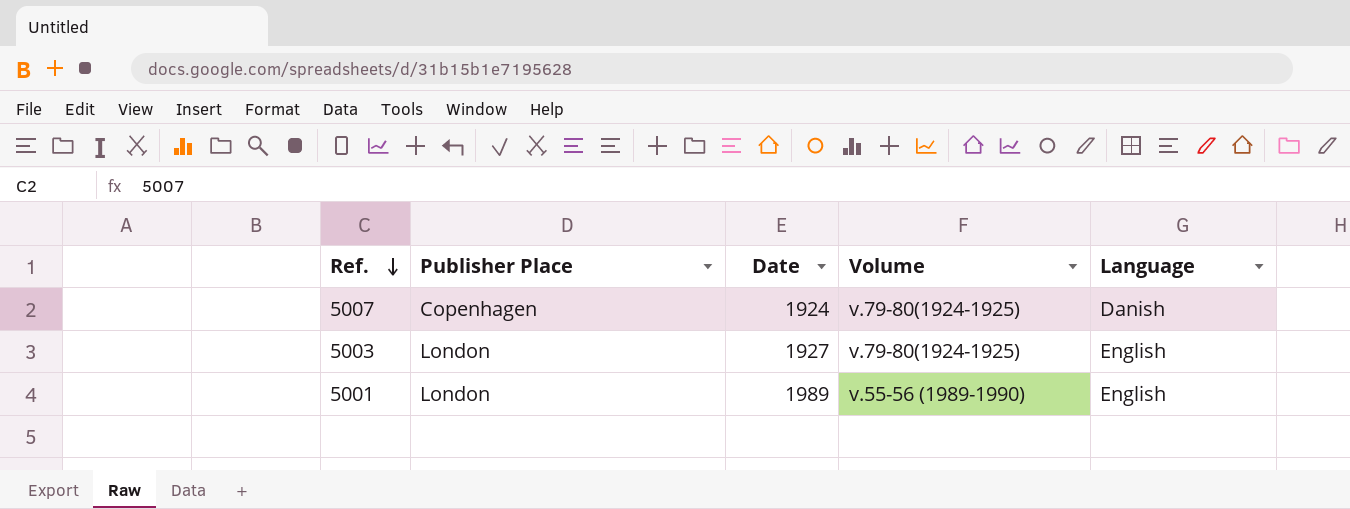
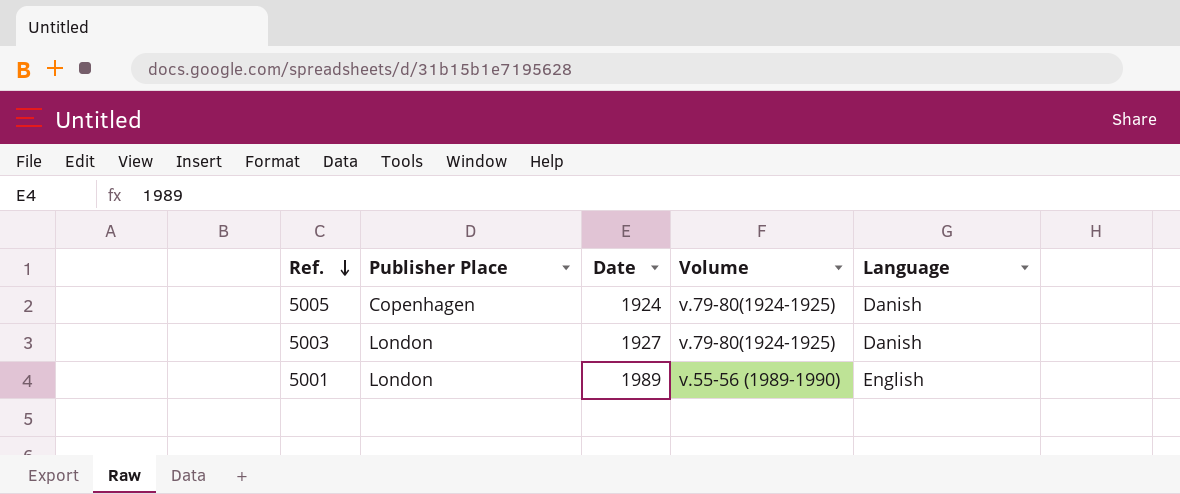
row 5007: Copenhagen | 1924 | v.79-80(1924-1925) | Danish -> none
row 5005: none -> Copenhagen | 1924 | v.79-80(1924-1925) | Danish
5003 | Language: English -> Danish

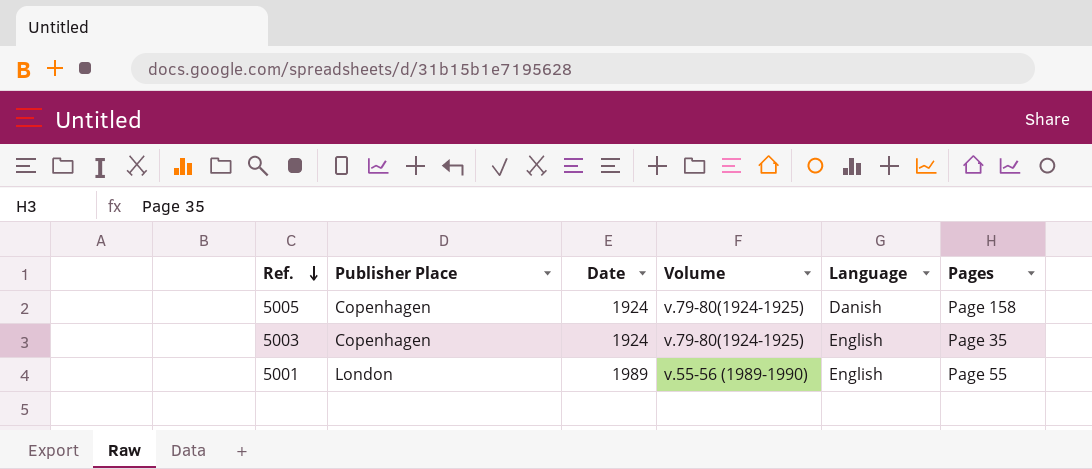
column Pages | position: none -> 6
5003 | Publisher Place: London -> Copenhagen
5003 | Date: 1927 -> 1924
5003 | Language: Danish -> English

